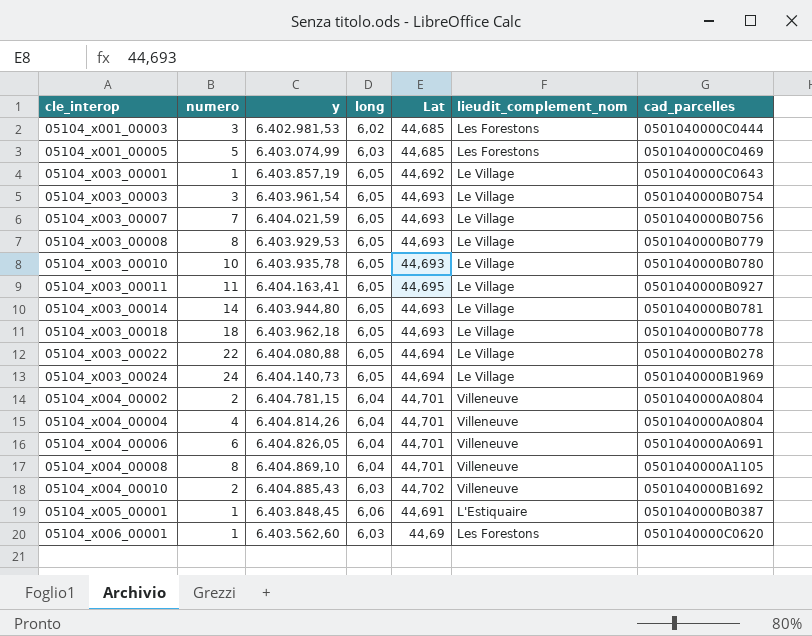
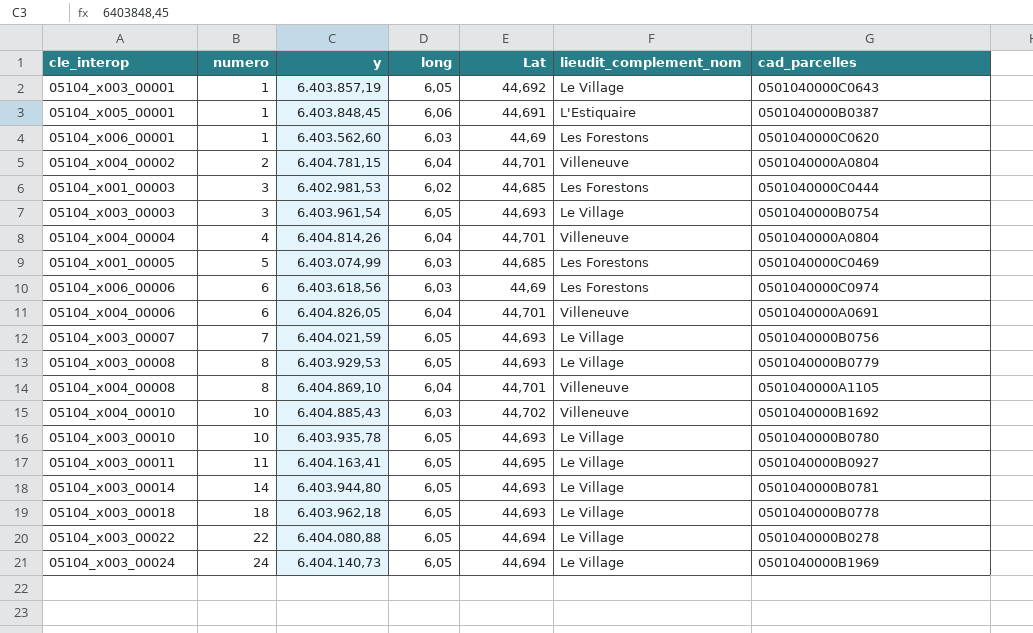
row order: cle_interop ascending -> numero ascending
row 05104_x006_00006: none -> 6 | 6.403.618,56 | 6,03 | 44,69 | Les Forestons | 0501040000C0974
05104_x004_00010 | numero: 2 -> 10

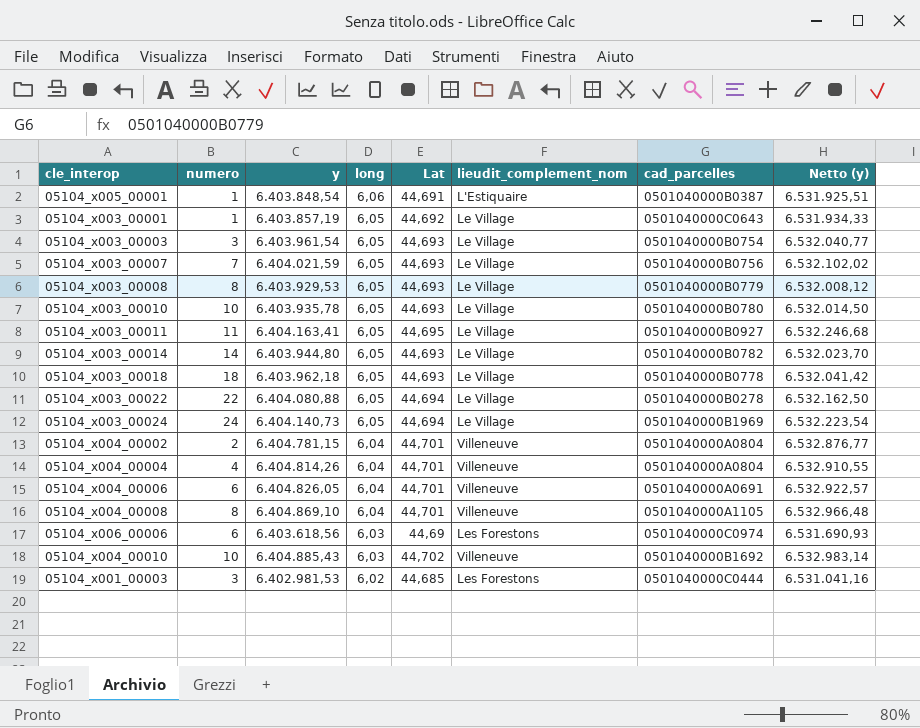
row order: numero ascending -> long descending
column Netto (y) | formula: none -> [y] * 1,02
row 05104_x006_00001: 1 | 6.403.562,60 | 6,03 | 44,69 | Les Forestons | 0501040000C0620 -> none
row 05104_x001_00005: 5 | 6.403.074,99 | 6,03 | 44,685 | Les Forestons | 0501040000C0469 -> none
05104_x005_00001 | y: 6.403.848,45 -> 6.403.848,54
05104_x003_00014 | cad_parcelles: 0501040000B0781 -> 0501040000B0782

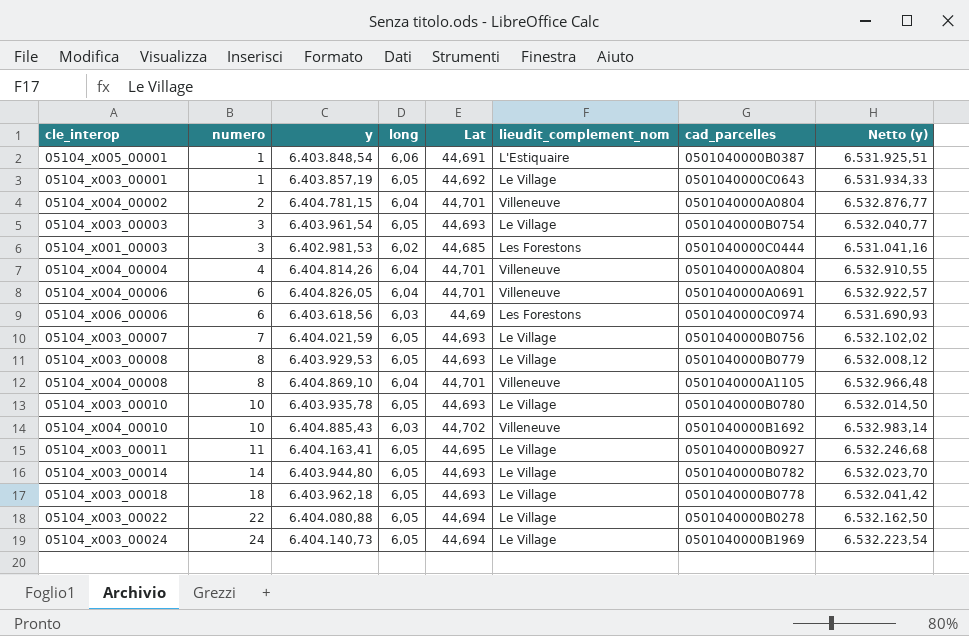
row order: long descending -> numero ascending

